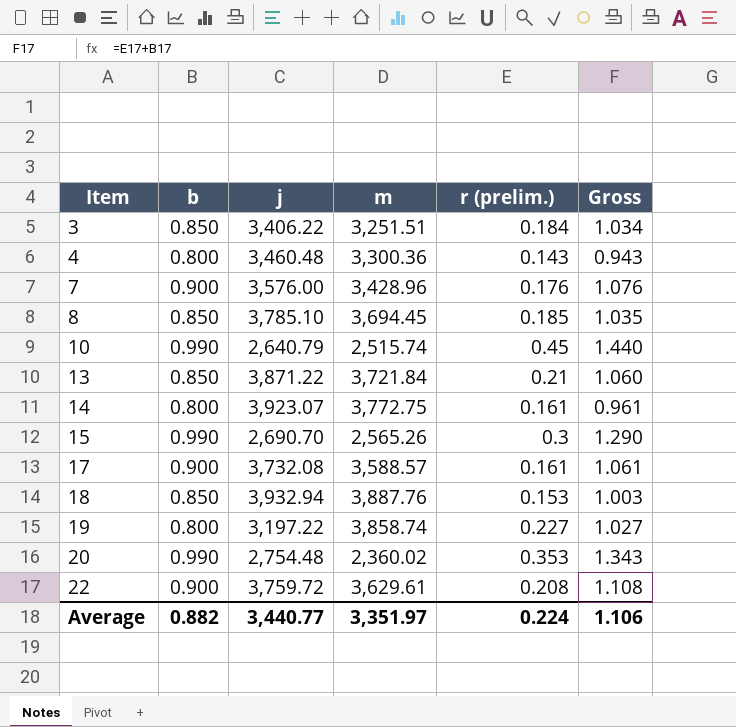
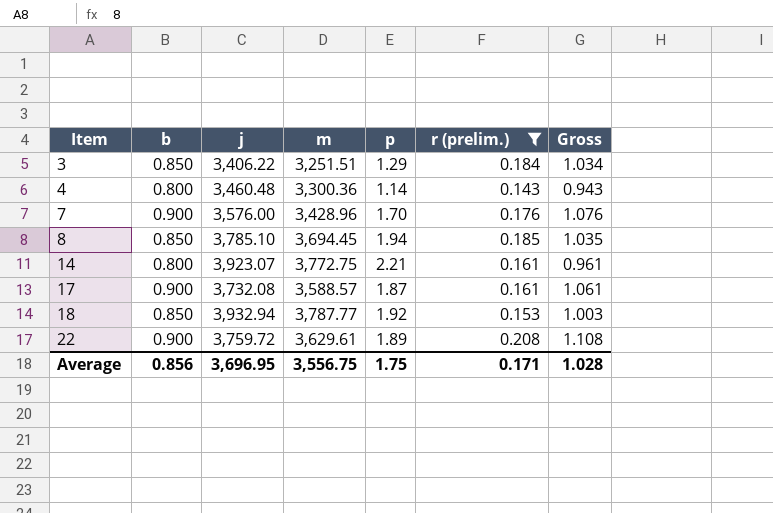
filter: none -> r (prelim.) <= 0.208
column p | position: none -> 5
18 | m: 3,887.76 -> 3,787.77
Average | b: 0.882 -> 0.856
Average | j: 3,440.77 -> 3,696.95
Average | m: 3,351.97 -> 3,556.75
Average | r (prelim.): 0.224 -> 0.171
Average | Gross: 1.106 -> 1.028

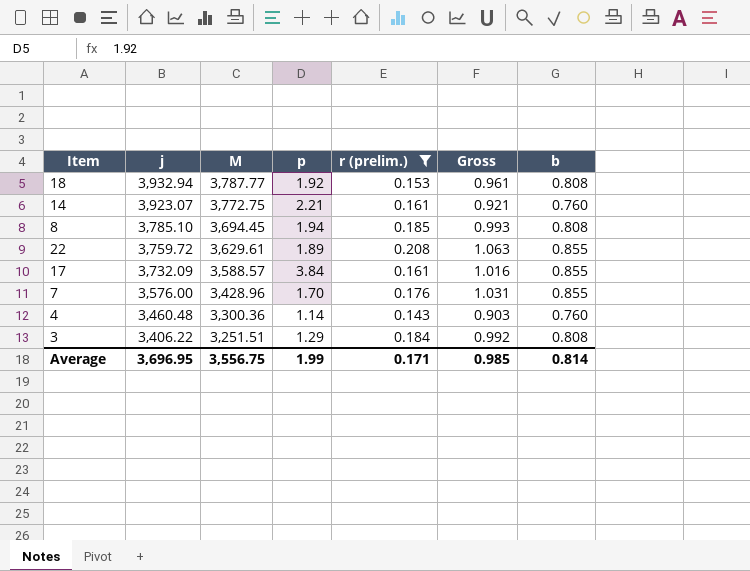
row order: Item ascending -> j descending
column name: m -> M
column b | position: 2 -> 7
18 | Gross: 1.003 -> 0.961
18 | b: 0.850 -> 0.808
14 | Gross: 0.961 -> 0.921
14 | b: 0.800 -> 0.760
8 | Gross: 1.035 -> 0.993
8 | b: 0.850 -> 0.808
22 | Gross: 1.108 -> 1.063
22 | b: 0.900 -> 0.855
17 | j: 3,732.08 -> 3,732.09
17 | p: 1.87 -> 3.84
17 | Gross: 1.061 -> 1.016
17 | b: 0.900 -> 0.855
7 | Gross: 1.076 -> 1.031
7 | b: 0.900 -> 0.855
4 | Gross: 0.943 -> 0.903
4 | b: 0.800 -> 0.760
3 | Gross: 1.034 -> 0.992
3 | b: 0.850 -> 0.808
Average | p: 1.75 -> 1.99
Average | Gross: 1.028 -> 0.985
Average | b: 0.856 -> 0.814

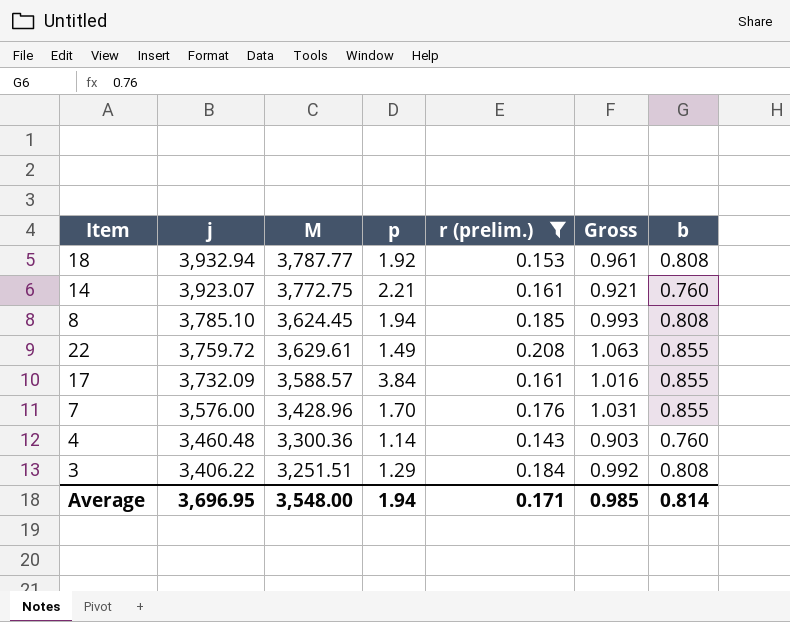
8 | M: 3,694.45 -> 3,624.45
22 | p: 1.89 -> 1.49
Average | M: 3,556.75 -> 3,548.00
Average | p: 1.99 -> 1.94

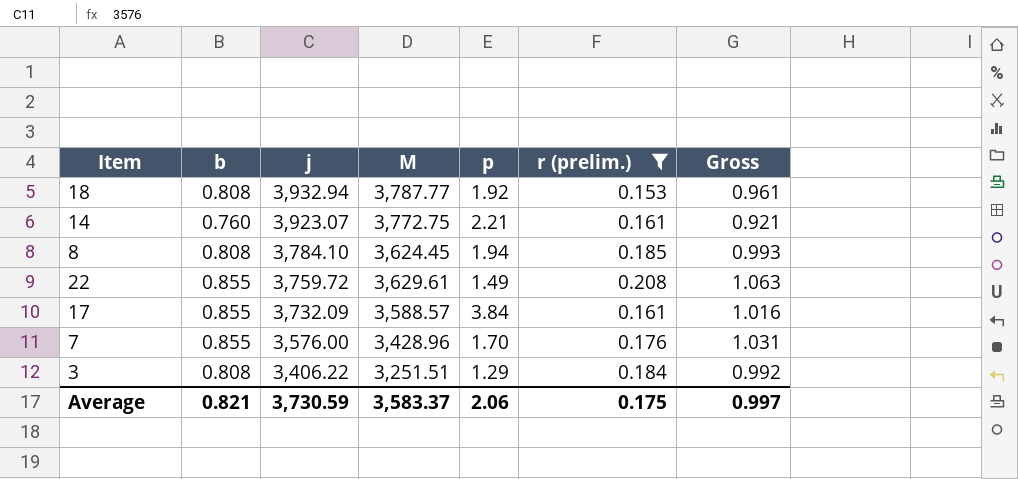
column b | position: 7 -> 2
row 4: 3,460.48 | 3,300.36 | 1.14 | 0.143 | 0.903 | 0.760 -> none
8 | j: 3,785.10 -> 3,784.10
Average | b: 0.814 -> 0.821
Average | j: 3,696.95 -> 3,730.59
Average | M: 3,548.00 -> 3,583.37
Average | p: 1.94 -> 2.06
Average | r (prelim.): 0.171 -> 0.175
Average | Gross: 0.985 -> 0.997

